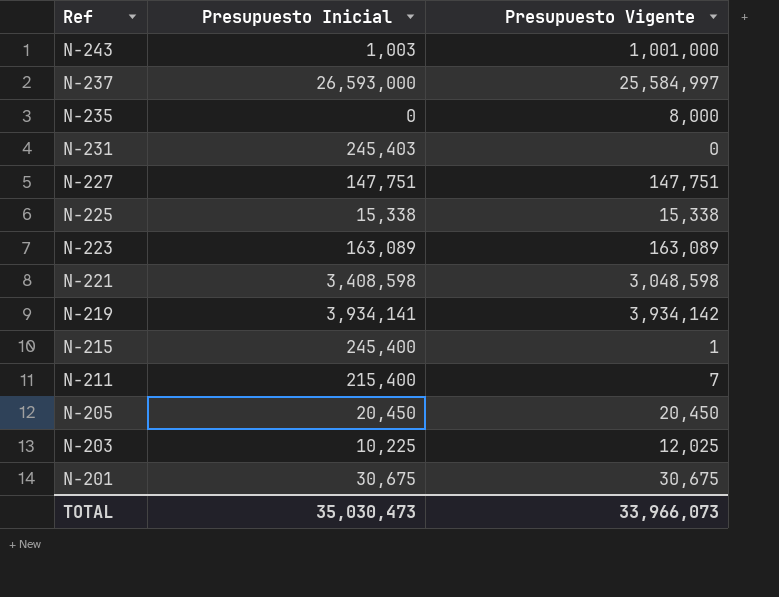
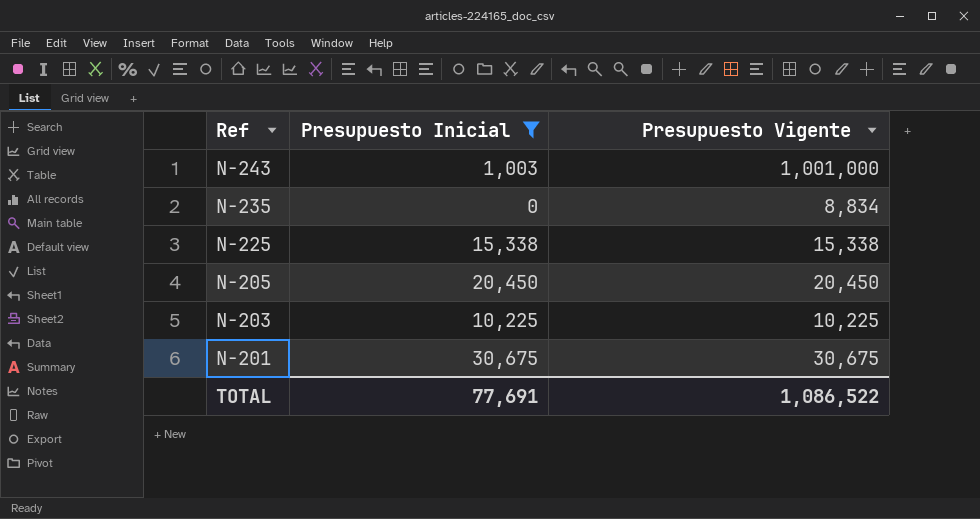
filter: none -> Presupuesto Inicial <= 30,675
N-235 | Presupuesto Vigente: 8,000 -> 8,834
N-203 | Presupuesto Vigente: 12,025 -> 10,225
TOTAL | Presupuesto Inicial: 35,030,473 -> 77,691
TOTAL | Presupuesto Vigente: 33,966,073 -> 1,086,522

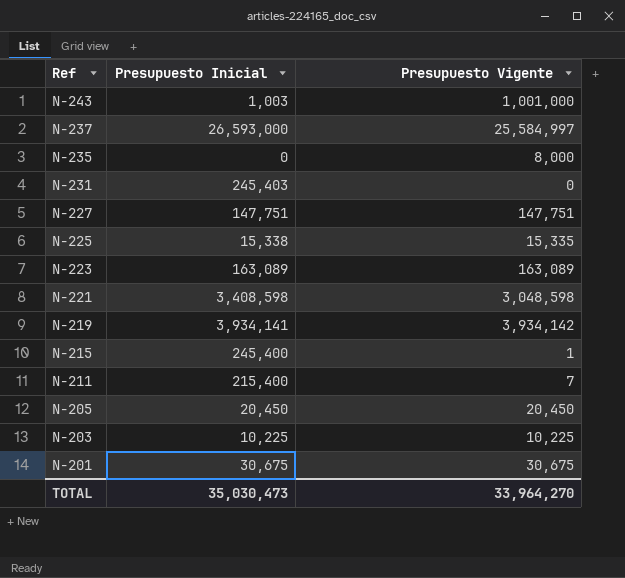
filter: Presupuesto Inicial <= 30,675 -> none
N-235 | Presupuesto Vigente: 8,834 -> 8,000
N-225 | Presupuesto Vigente: 15,338 -> 15,335
TOTAL | Presupuesto Inicial: 77,691 -> 35,030,473
TOTAL | Presupuesto Vigente: 1,086,522 -> 33,964,270

